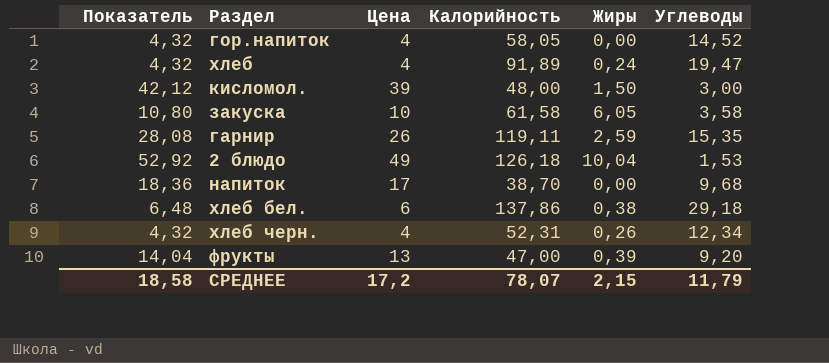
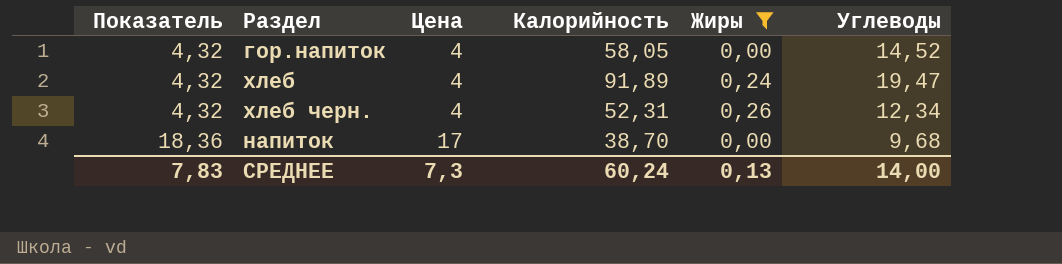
filter: none -> Жиры <= 0,26
row order: none -> Показатель ascending
СРЕДНЕЕ | Показатель: 18,58 -> 7,83
СРЕДНЕЕ | Цена: 17,2 -> 7,3
СРЕДНЕЕ | Калорийность: 78,07 -> 60,24
СРЕДНЕЕ | Жиры: 2,15 -> 0,13
СРЕДНЕЕ | Углеводы: 11,79 -> 14,00

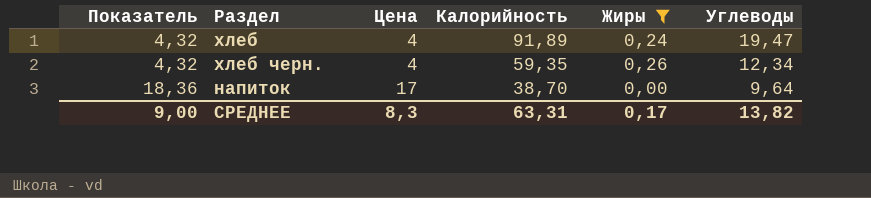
row гор.напиток: 4,32 | 4 | 58,05 | 0,00 | 14,52 -> none
хлеб черн. | Калорийность: 52,31 -> 59,35
напиток | Углеводы: 9,68 -> 9,64
СРЕДНЕЕ | Показатель: 7,83 -> 9,00
СРЕДНЕЕ | Цена: 7,3 -> 8,3
СРЕДНЕЕ | Калорийность: 60,24 -> 63,31
СРЕДНЕЕ | Жиры: 0,13 -> 0,17
СРЕДНЕЕ | Углеводы: 14,00 -> 13,82

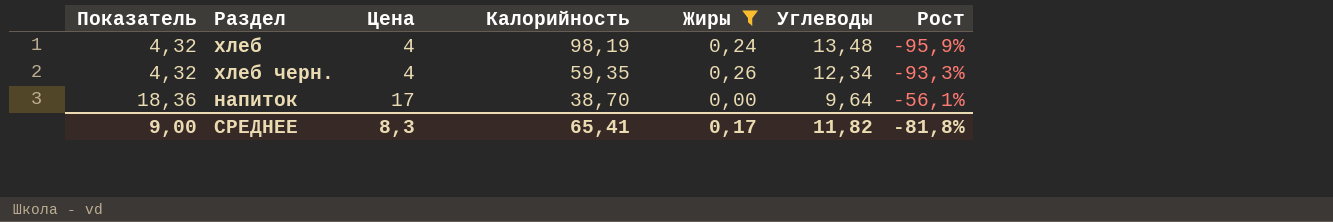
column Рост | formula: none -> ([Цена] - [Калорийность]) / [Калорийность]
хлеб | Калорийность: 91,89 -> 98,19
хлеб | Углеводы: 19,47 -> 13,48
СРЕДНЕЕ | Калорийность: 63,31 -> 65,41
СРЕДНЕЕ | Углеводы: 13,82 -> 11,82

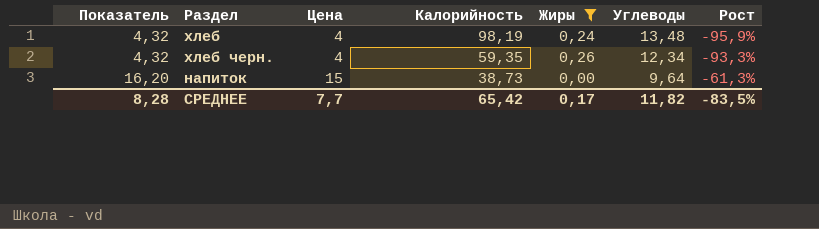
напиток | Показатель: 18,36 -> 16,20
напиток | Цена: 17 -> 15
напиток | Калорийность: 38,70 -> 38,73
напиток | Рост: -56,1% -> -61,3%
СРЕДНЕЕ | Показатель: 9,00 -> 8,28
СРЕДНЕЕ | Цена: 8,3 -> 7,7
СРЕДНЕЕ | Калорийность: 65,41 -> 65,42
СРЕДНЕЕ | Рост: -81,8% -> -83,5%

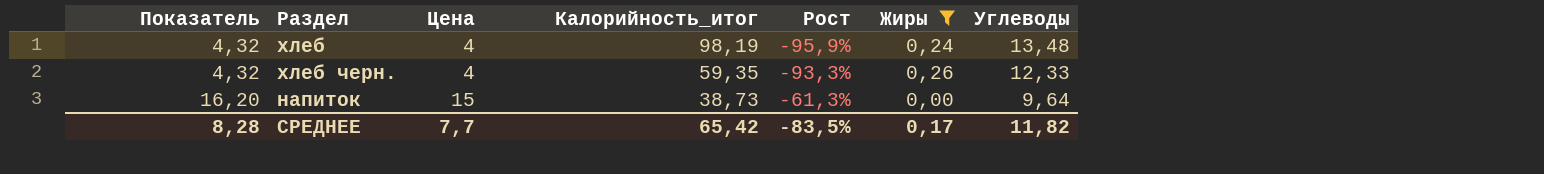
column name: Калорийность -> Калорийность_итог
column Рост | position: 7 -> 5
хлеб черн. | Углеводы: 12,34 -> 12,33

